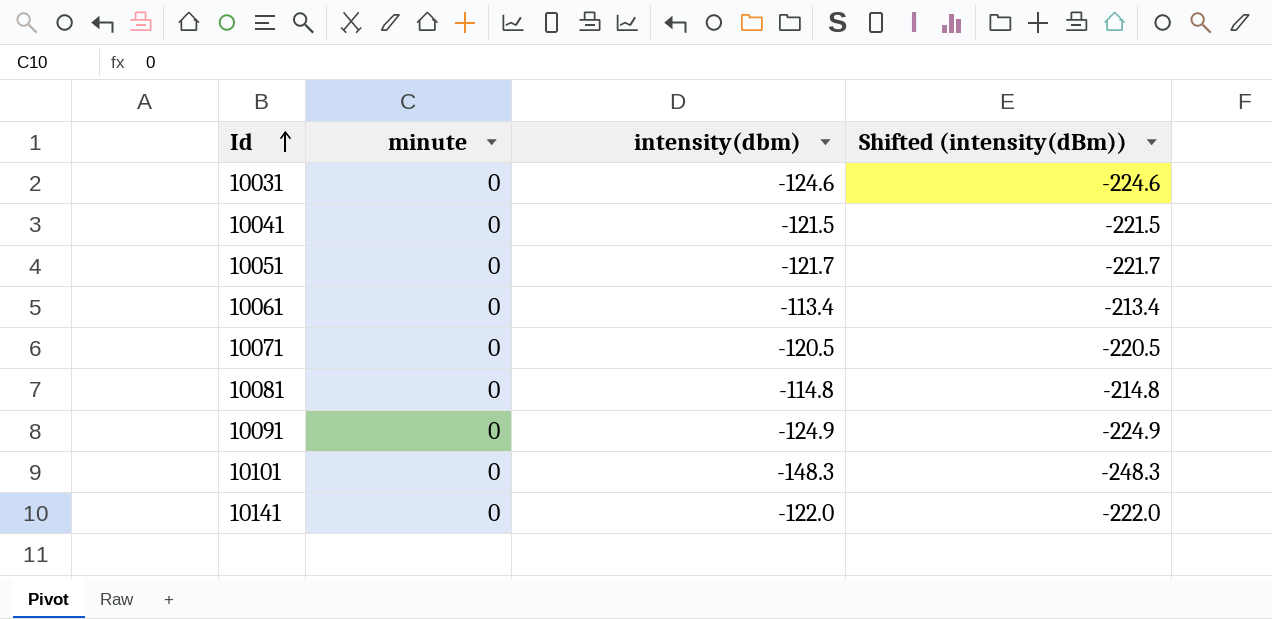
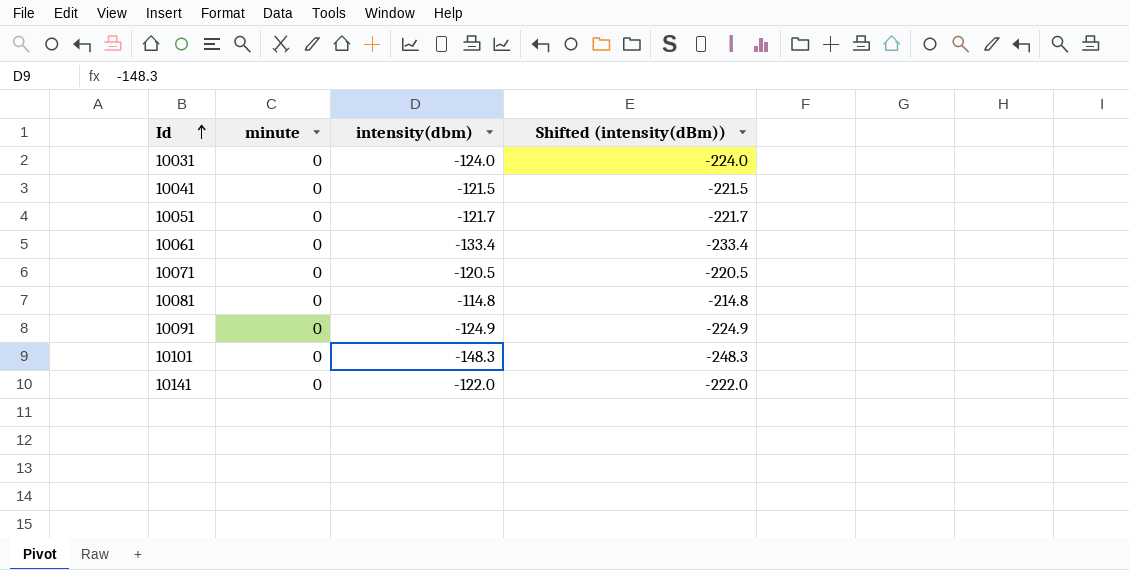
10031 | intensity(dbm): -124.6 -> -124.0
10031 | Shifted (intensity(dBm)): -224.6 -> -224.0
10061 | intensity(dbm): -113.4 -> -133.4
10061 | Shifted (intensity(dBm)): -213.4 -> -233.4

